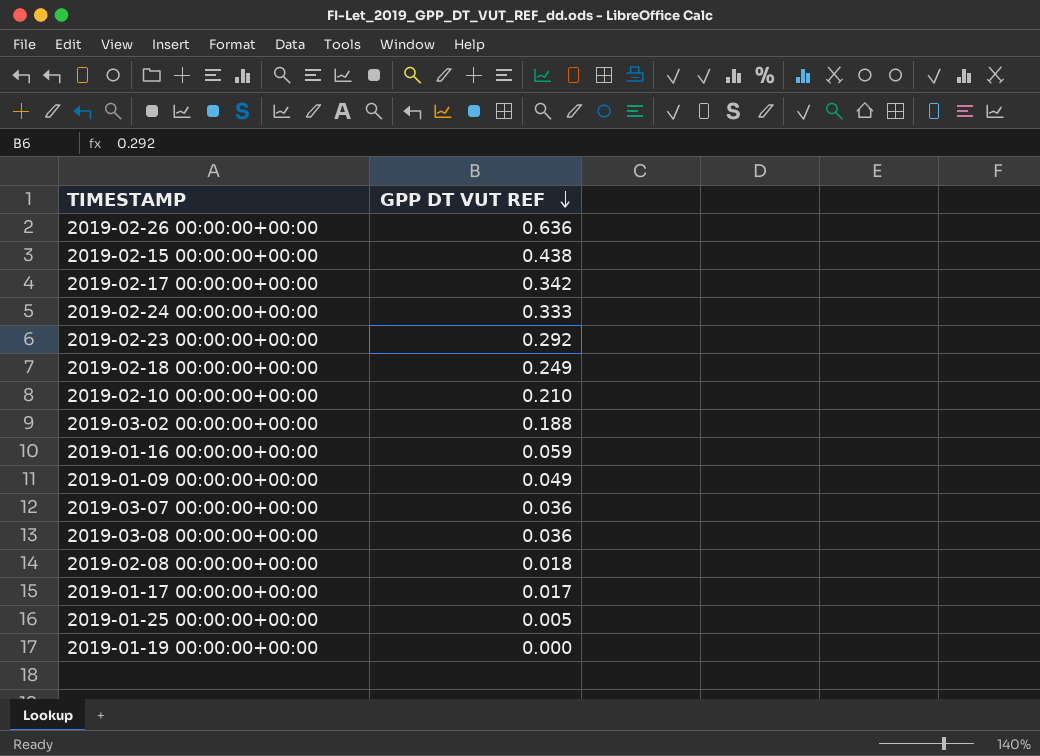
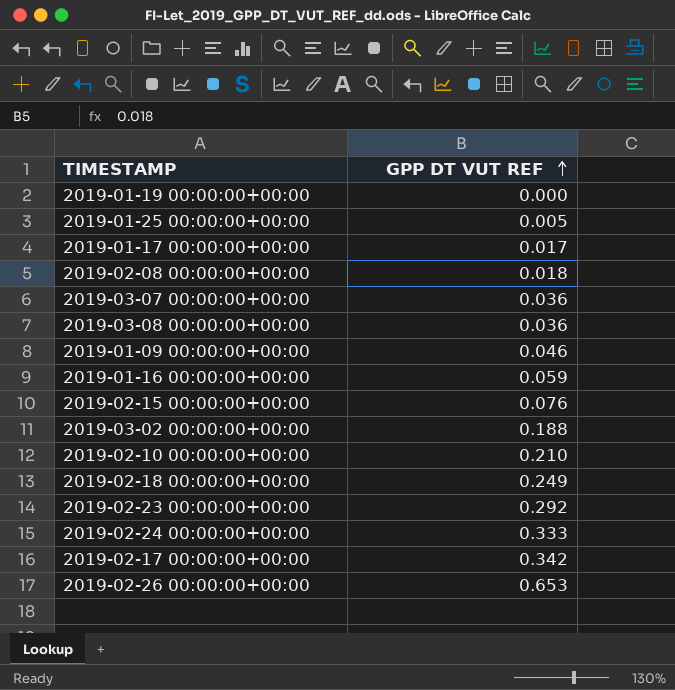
row order: GPP DT VUT REF descending -> GPP DT VUT REF ascending
2019-01-09 00:00:00+00:00 | GPP DT VUT REF: 0.049 -> 0.046
2019-02-15 00:00:00+00:00 | GPP DT VUT REF: 0.438 -> 0.076
2019-02-26 00:00:00+00:00 | GPP DT VUT REF: 0.636 -> 0.653

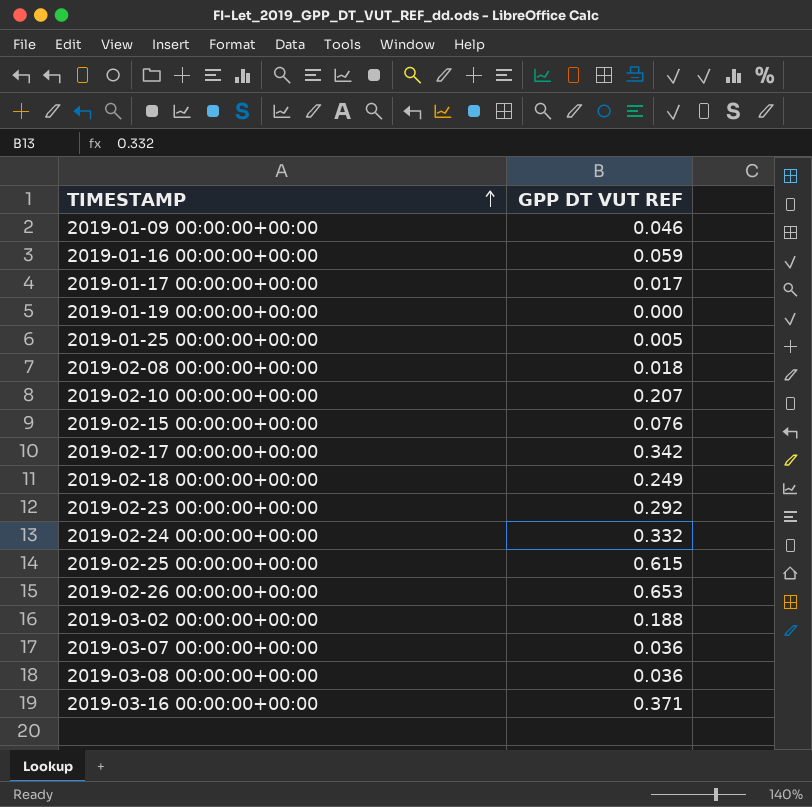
row order: GPP DT VUT REF ascending -> TIMESTAMP ascending
2019-02-10 00:00:00+00:00 | GPP DT VUT REF: 0.210 -> 0.207
2019-02-24 00:00:00+00:00 | GPP DT VUT REF: 0.333 -> 0.332
row 2019-02-25 00:00:00+00:00: none -> 0.615
row 2019-03-16 00:00:00+00:00: none -> 0.371

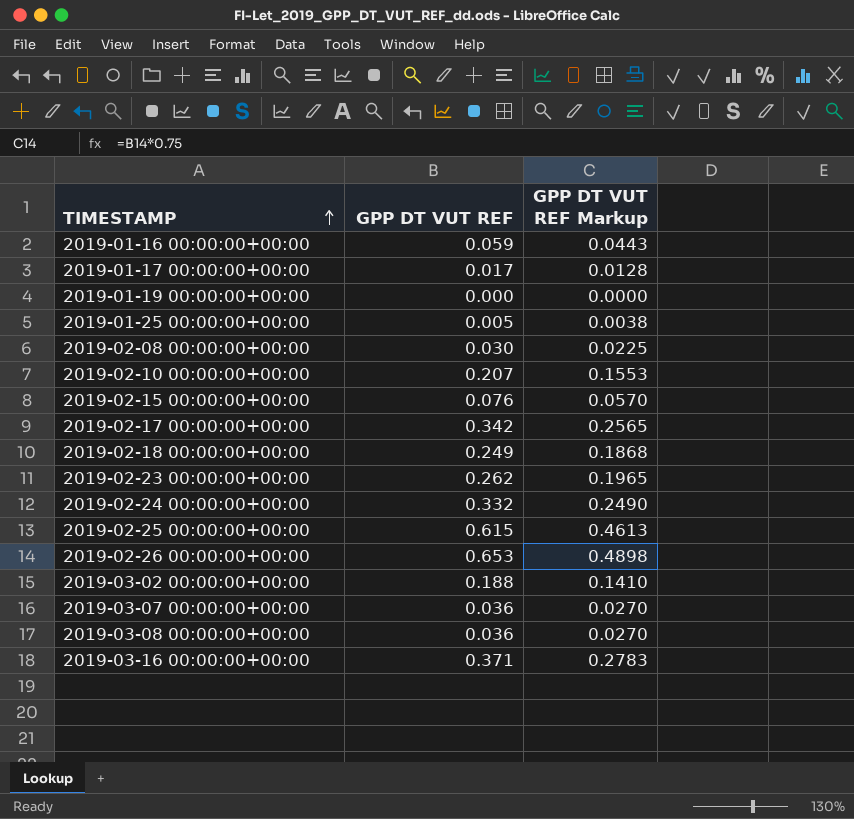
column GPP DT VUT REF Markup | formula: none -> [GPP DT VUT REF] * 0.75
row 2019-01-09 00:00:00+00:00: 0.046 -> none
2019-02-08 00:00:00+00:00 | GPP DT VUT REF: 0.018 -> 0.030
2019-02-23 00:00:00+00:00 | GPP DT VUT REF: 0.292 -> 0.262

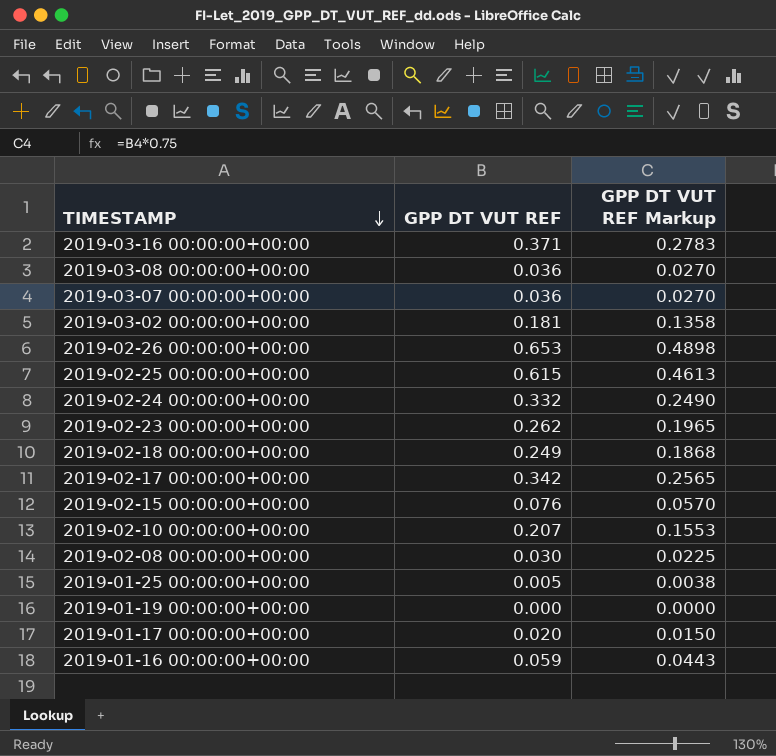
row order: TIMESTAMP ascending -> TIMESTAMP descending
2019-03-02 00:00:00+00:00 | GPP DT VUT REF: 0.188 -> 0.181
2019-03-02 00:00:00+00:00 | GPP DT VUT REF Markup: 0.1410 -> 0.1358
2019-01-17 00:00:00+00:00 | GPP DT VUT REF: 0.017 -> 0.020
2019-01-17 00:00:00+00:00 | GPP DT VUT REF Markup: 0.0128 -> 0.0150

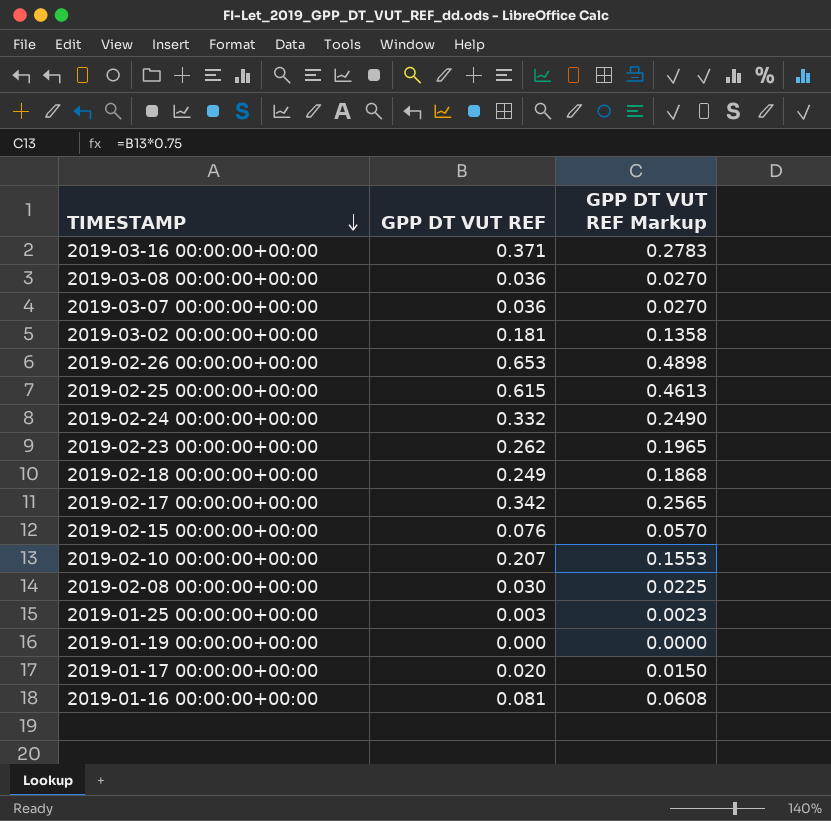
2019-01-25 00:00:00+00:00 | GPP DT VUT REF: 0.005 -> 0.003
2019-01-25 00:00:00+00:00 | GPP DT VUT REF Markup: 0.0038 -> 0.0023
2019-01-16 00:00:00+00:00 | GPP DT VUT REF: 0.059 -> 0.081
2019-01-16 00:00:00+00:00 | GPP DT VUT REF Markup: 0.0443 -> 0.0608

